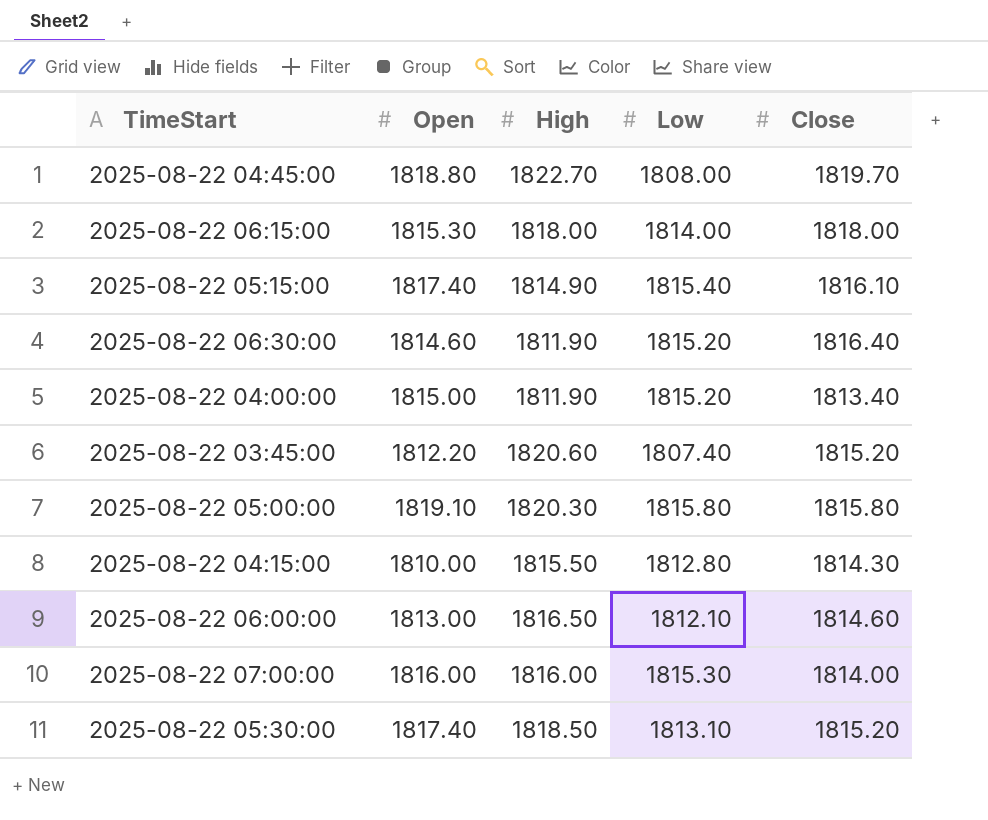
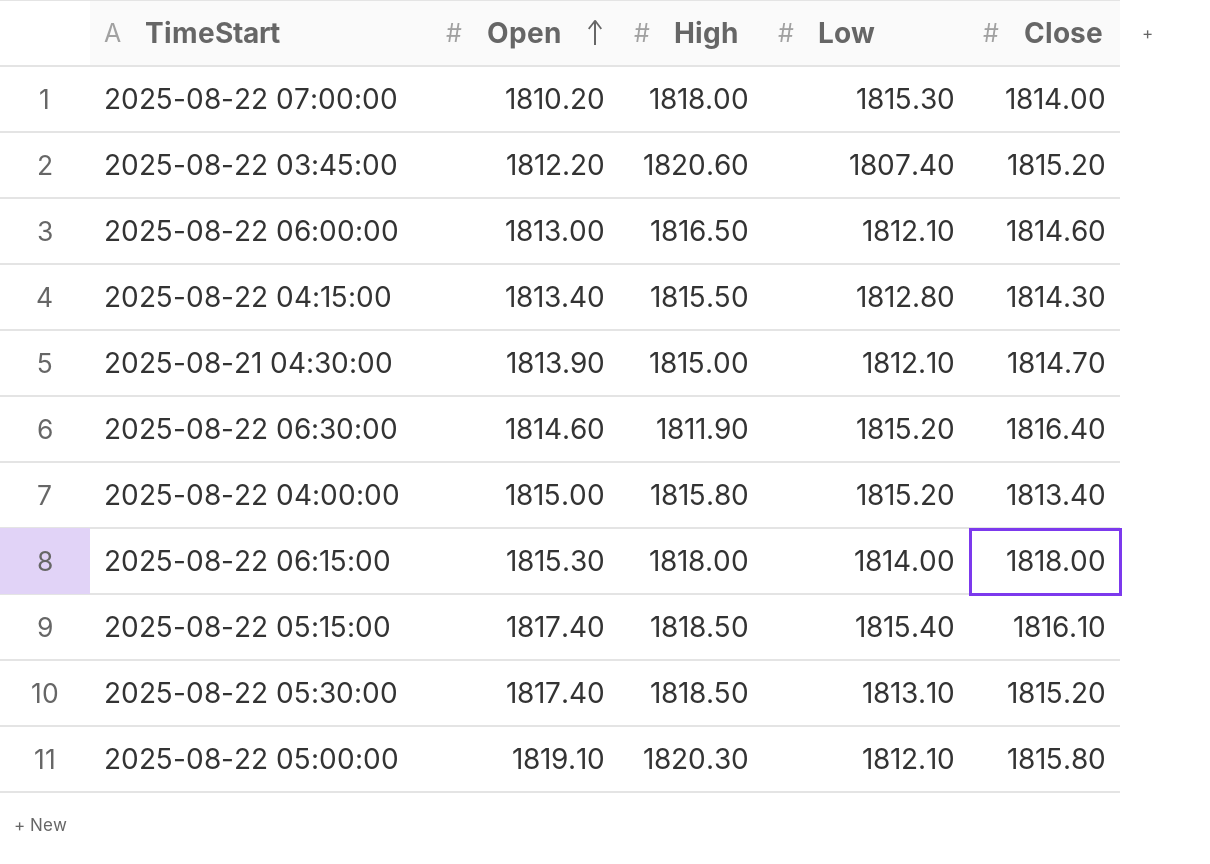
row order: none -> Open ascending
row 2025-08-22 04:45:00: 1818.80 | 1822.70 | 1808.00 | 1819.70 -> none
2025-08-22 07:00:00 | Open: 1816.00 -> 1810.20
2025-08-22 07:00:00 | High: 1816.00 -> 1818.00
2025-08-22 04:15:00 | Open: 1810.00 -> 1813.40
row 2025-08-21 04:30:00: none -> 1813.90 | 1815.00 | 1812.10 | 1814.70
2025-08-22 04:00:00 | High: 1811.90 -> 1815.80
2025-08-22 05:15:00 | High: 1814.90 -> 1818.50
2025-08-22 05:00:00 | Low: 1815.80 -> 1812.10

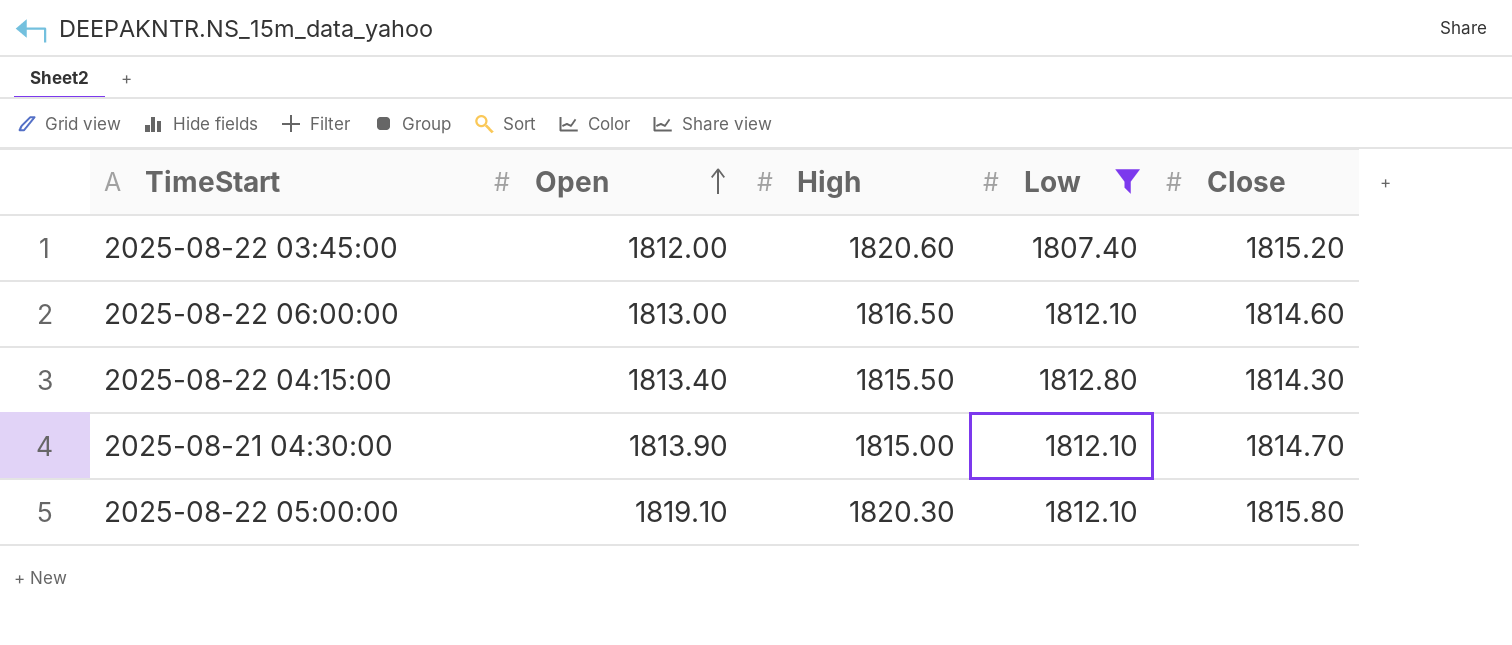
filter: none -> Low <= 1812.80
2025-08-22 03:45:00 | Open: 1812.20 -> 1812.00

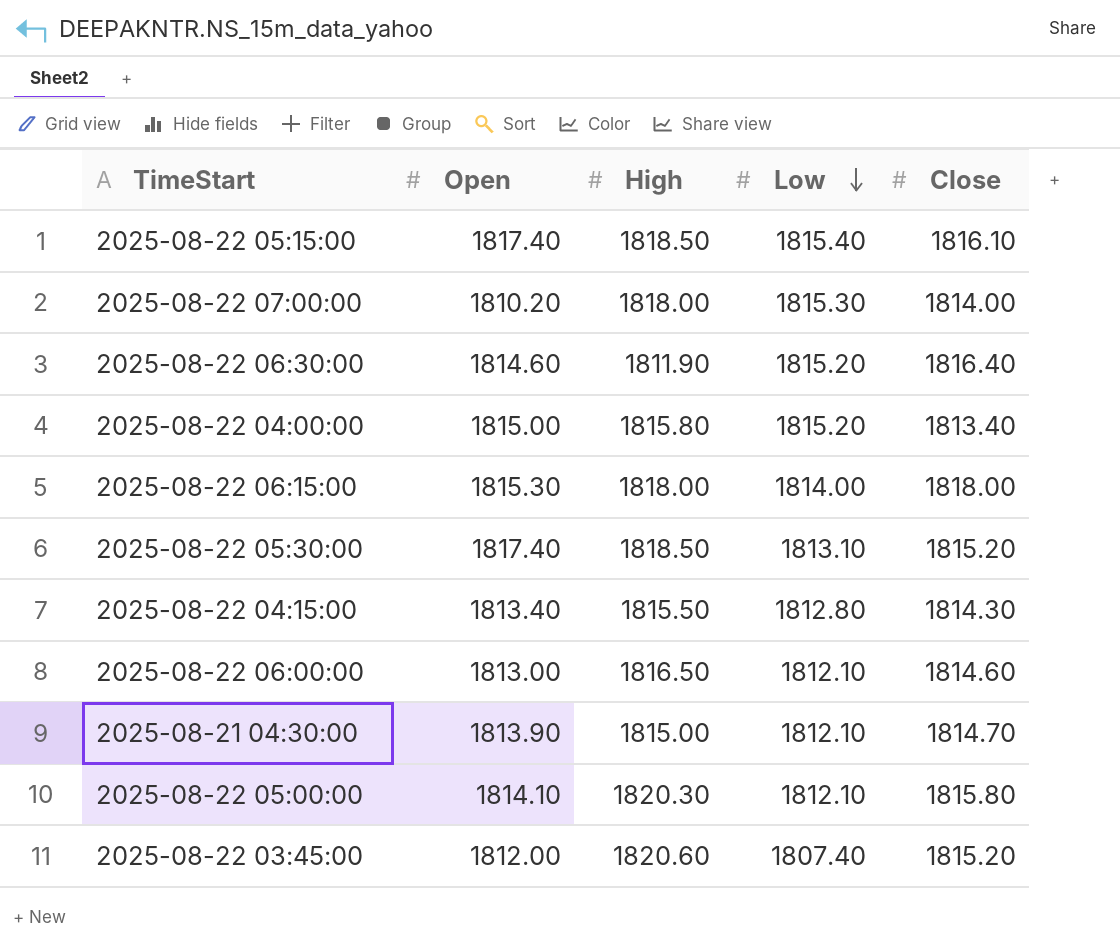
filter: Low <= 1812.80 -> none
row order: Open ascending -> Low descending
2025-08-22 05:00:00 | Open: 1819.10 -> 1814.10

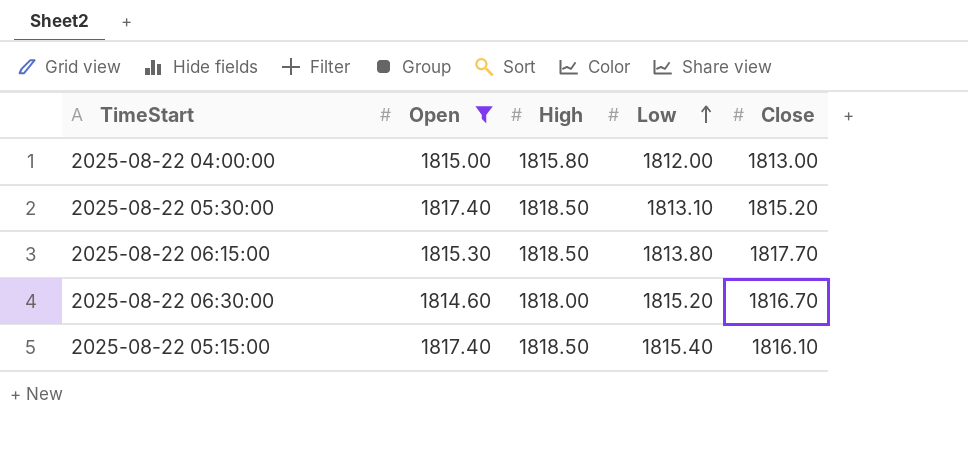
filter: none -> Open >= 1814.60
row order: Low descending -> Low ascending
2025-08-22 04:00:00 | Low: 1815.20 -> 1812.00
2025-08-22 04:00:00 | Close: 1813.40 -> 1813.00
2025-08-22 06:15:00 | High: 1818.00 -> 1818.50
2025-08-22 06:15:00 | Low: 1814.00 -> 1813.80
2025-08-22 06:15:00 | Close: 1818.00 -> 1817.70
2025-08-22 06:30:00 | High: 1811.90 -> 1818.00
2025-08-22 06:30:00 | Close: 1816.40 -> 1816.70

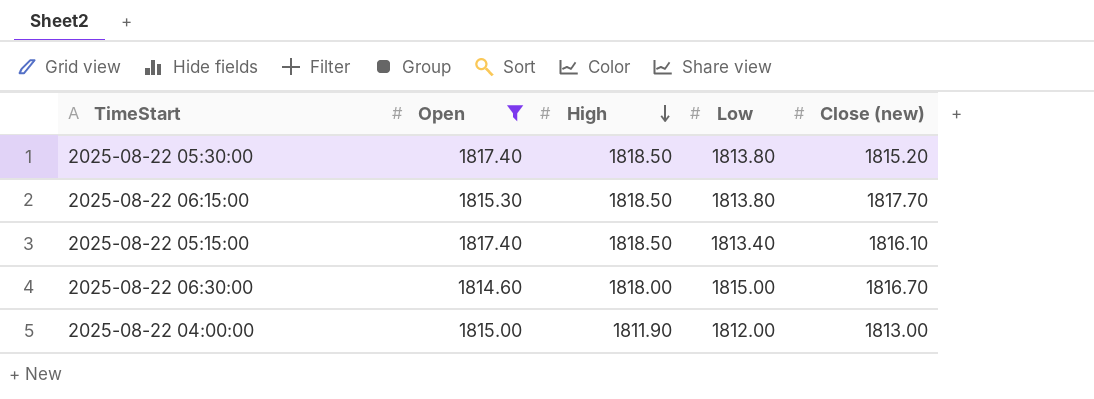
row order: Low ascending -> High descending
column name: Close -> Close (new)
2025-08-22 05:30:00 | Low: 1813.10 -> 1813.80
2025-08-22 05:15:00 | Low: 1815.40 -> 1813.40
2025-08-22 06:30:00 | Low: 1815.20 -> 1815.00
2025-08-22 04:00:00 | High: 1815.80 -> 1811.90

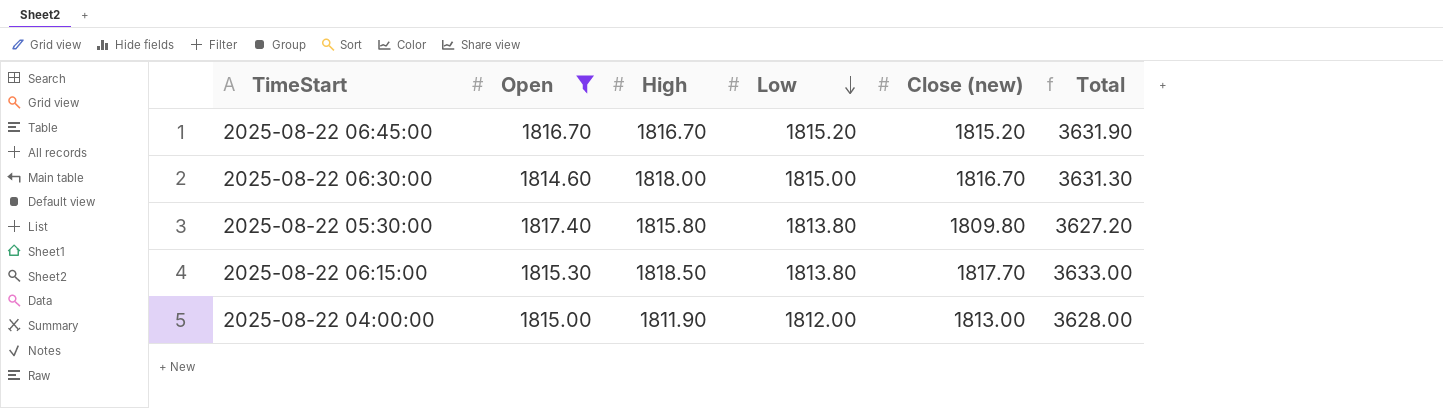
row order: High descending -> Low descending
column Total | formula: none -> [Open] + [Close (new)]
row 2025-08-22 05:15:00: 1817.40 | 1818.50 | 1813.40 | 1816.10 -> none
row 2025-08-22 06:45:00: none -> 1816.70 | 1816.70 | 1815.20 | 1815.20 | 3631.90
2025-08-22 05:30:00 | High: 1818.50 -> 1815.80
2025-08-22 05:30:00 | Close (new): 1815.20 -> 1809.80

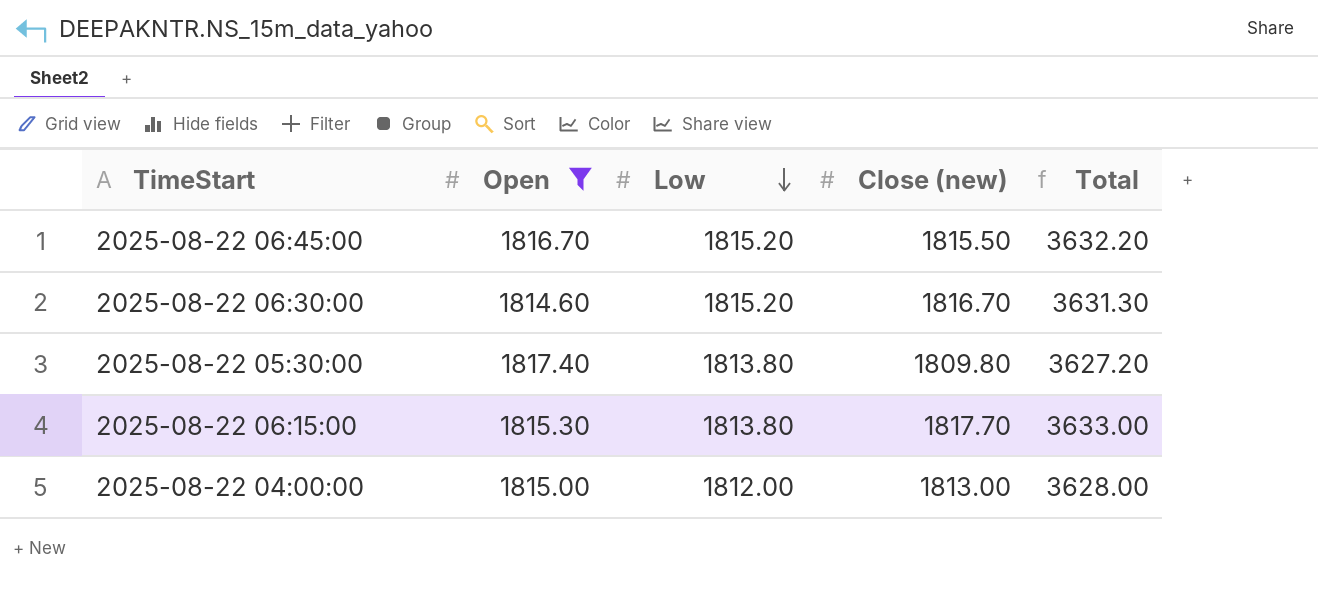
column High | position: 3 -> none
2025-08-22 06:45:00 | Close (new): 1815.20 -> 1815.50
2025-08-22 06:45:00 | Total: 3631.90 -> 3632.20
2025-08-22 06:30:00 | Low: 1815.00 -> 1815.20

